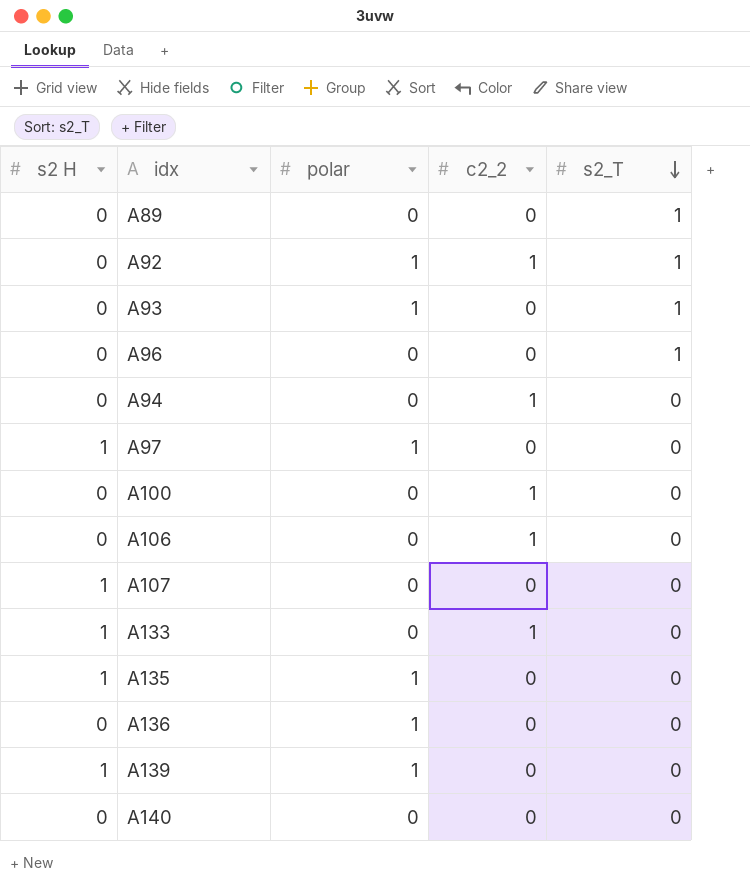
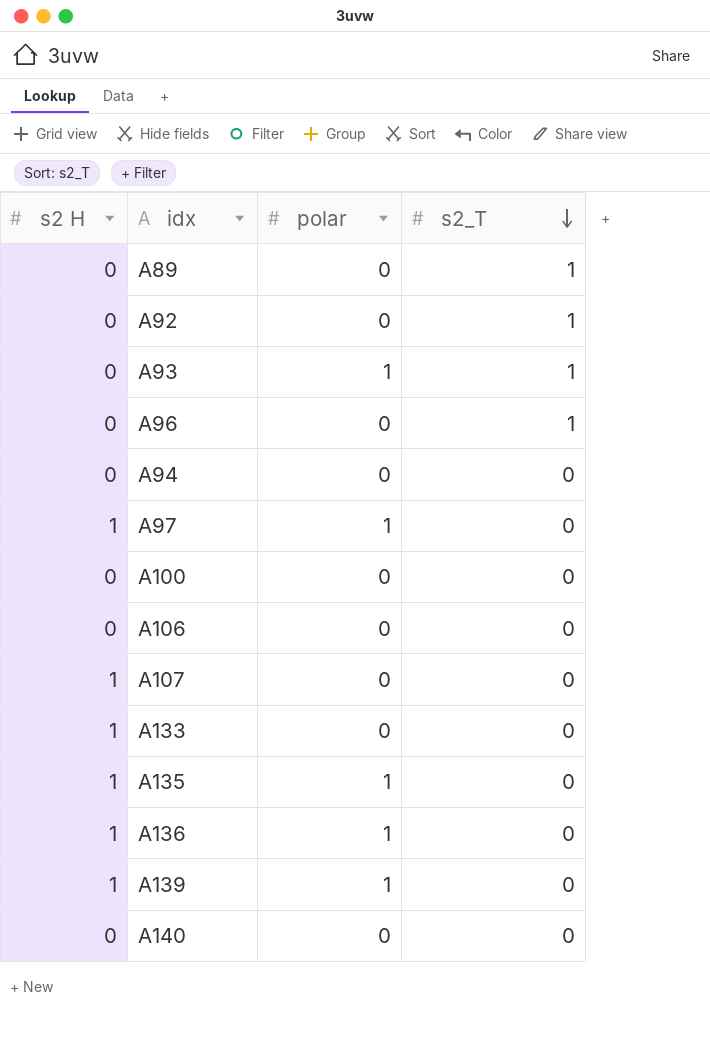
column c2_2 | position: 4 -> none
A92 | polar: 1 -> 0
A136 | s2 H: 0 -> 1

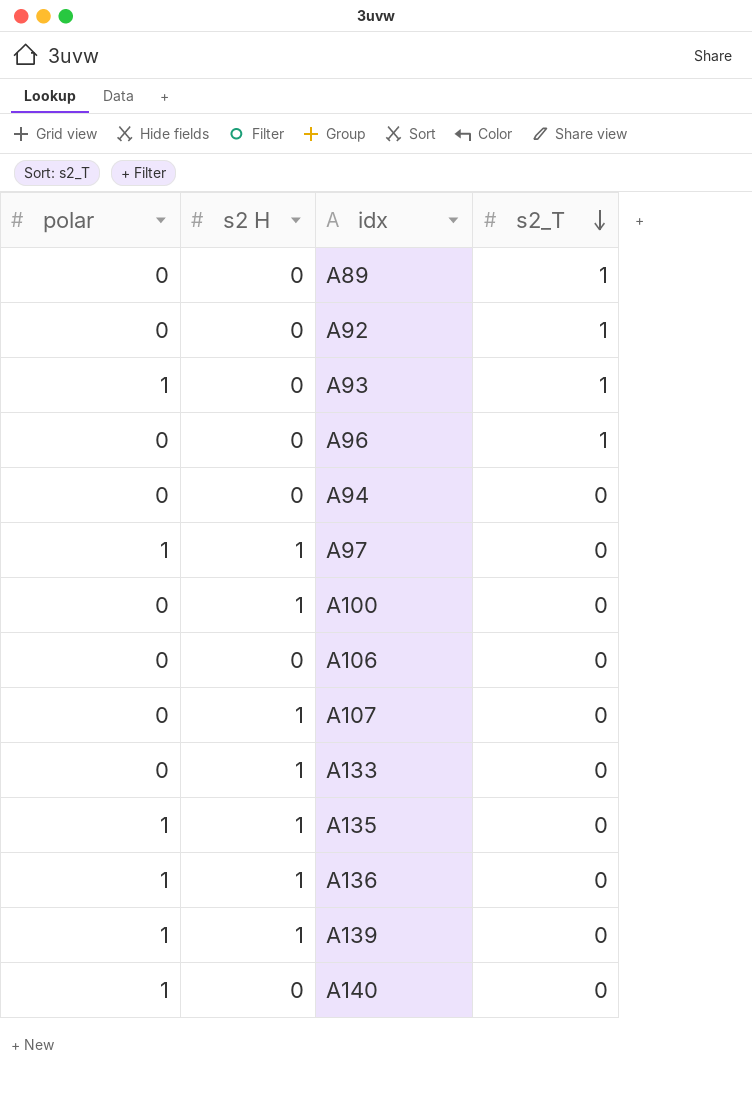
column polar | position: 3 -> 1
A100 | s2 H: 0 -> 1
A140 | polar: 0 -> 1

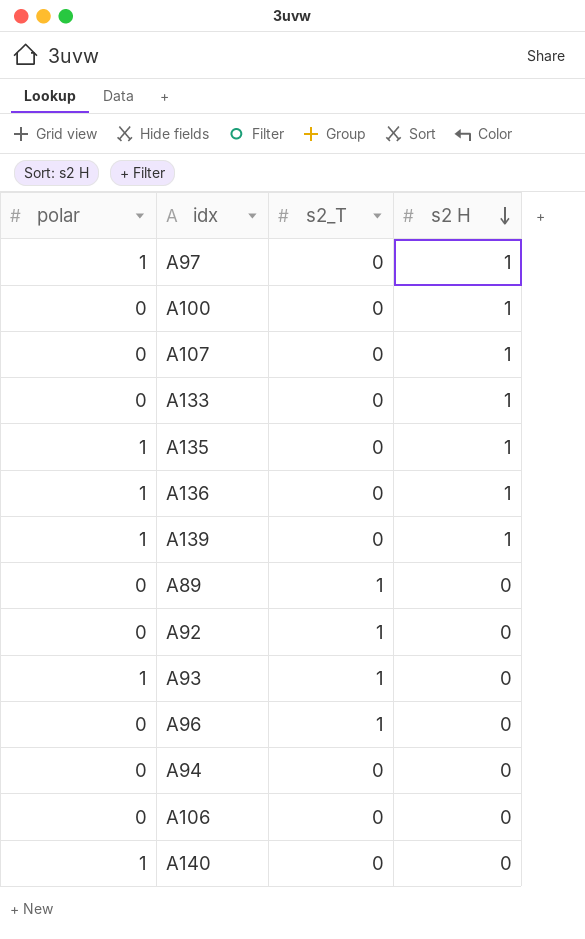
row order: s2_T descending -> s2 H descending
column s2 H | position: 2 -> 4

